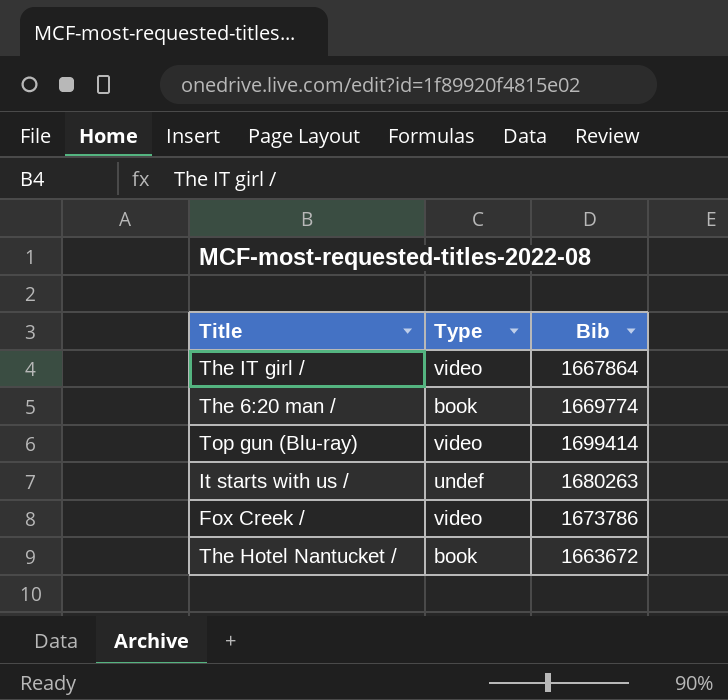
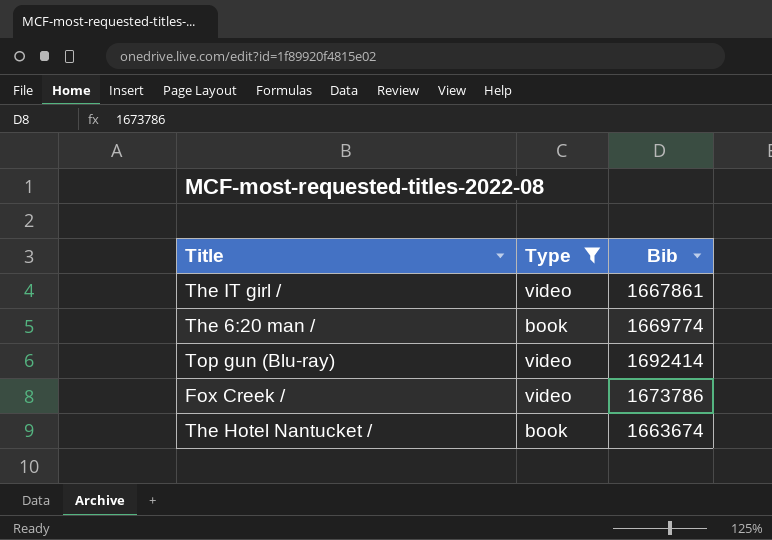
filter: none -> Type != undef
The IT girl / | Bib: 1667864 -> 1667861
Top gun (Blu-ray) | Bib: 1699414 -> 1692414
The Hotel Nantucket / | Bib: 1663672 -> 1663674

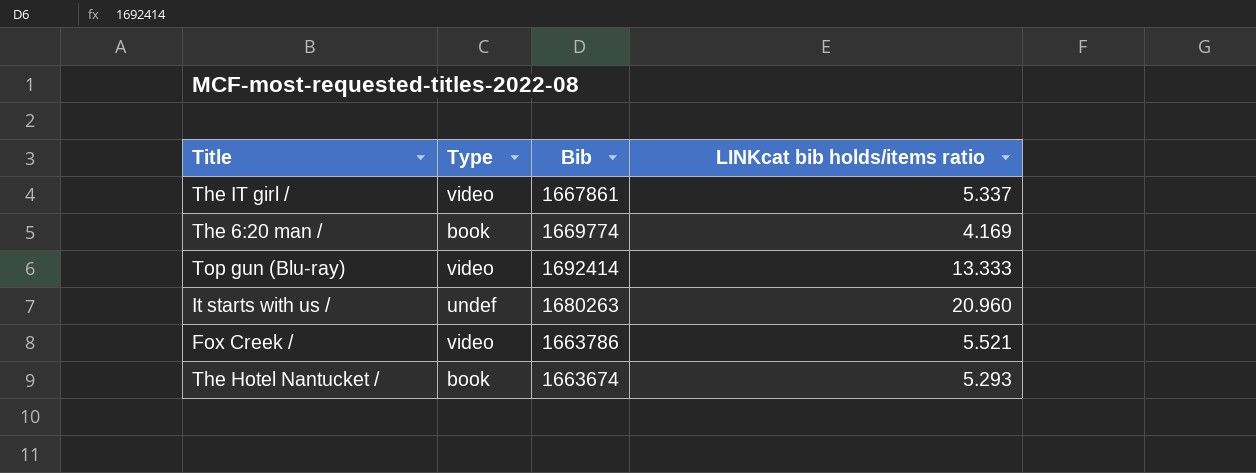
filter: Type != undef -> none
column LINKcat bib holds/items ratio | position: none -> 4
Fox Creek / | Bib: 1673786 -> 1663786

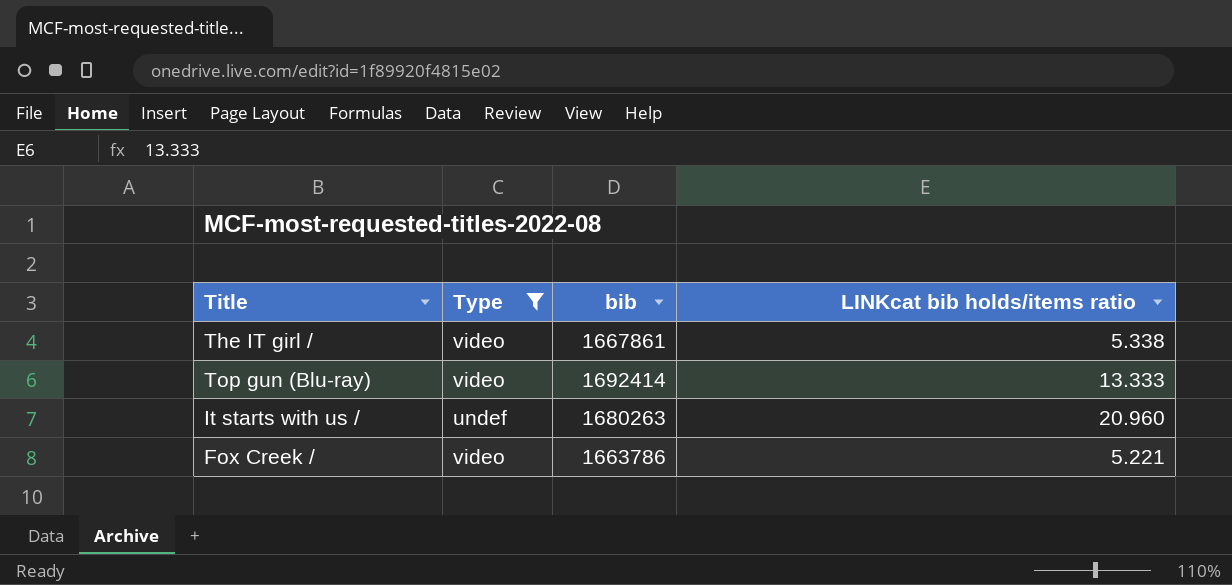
filter: none -> Type != book
column name: Bib -> bib
The IT girl / | LINKcat bib holds/items ratio: 5.337 -> 5.338
Fox Creek / | LINKcat bib holds/items ratio: 5.521 -> 5.221

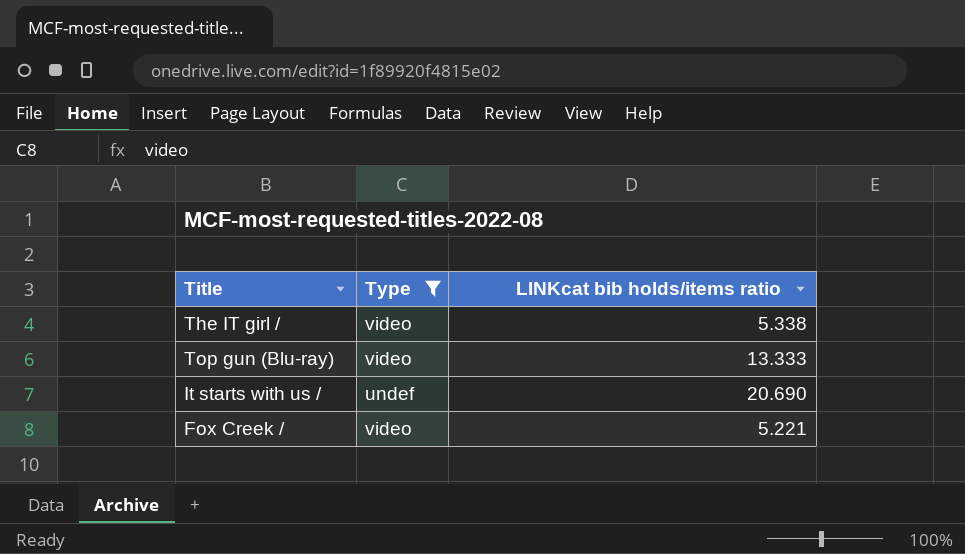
column bib | position: 3 -> none
It starts with us / | LINKcat bib holds/items ratio: 20.960 -> 20.690

